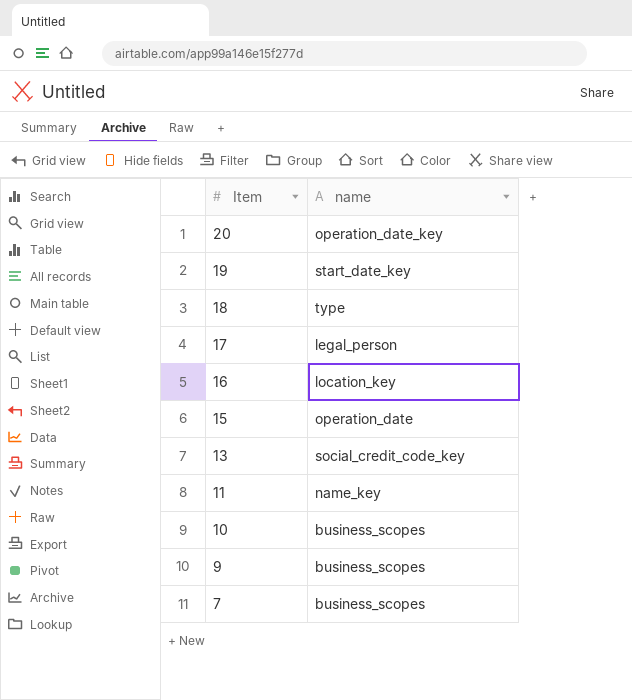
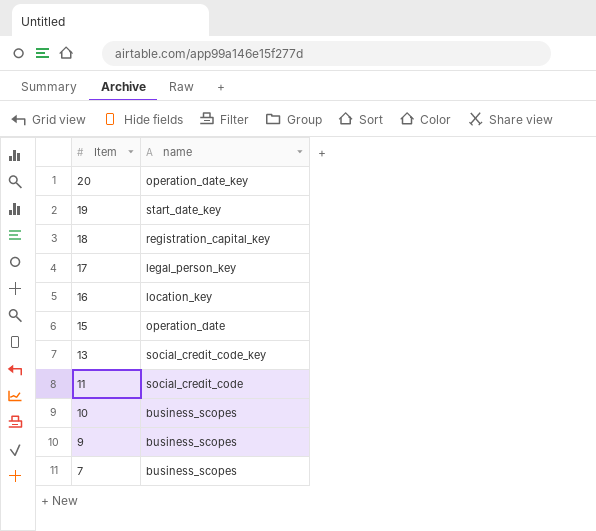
18 | name: type -> registration_capital_key
17 | name: legal_person -> legal_person_key
11 | name: name_key -> social_credit_code

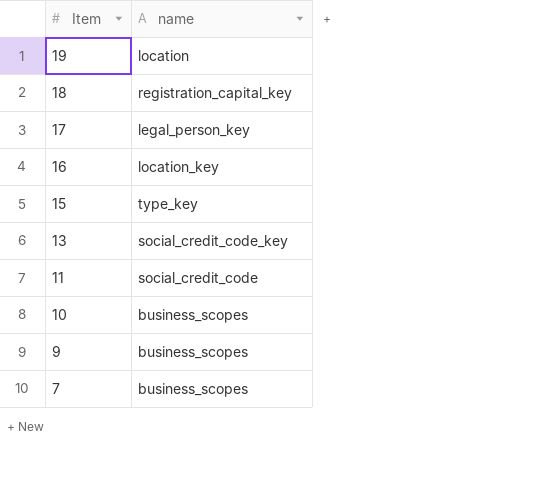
row 20: operation_date_key -> none
19 | name: start_date_key -> location
15 | name: operation_date -> type_key

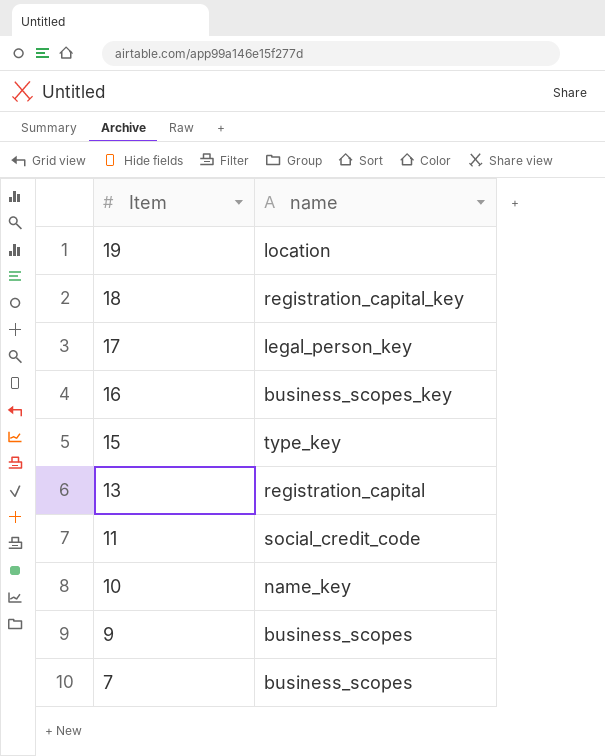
16 | name: location_key -> business_scopes_key
13 | name: social_credit_code_key -> registration_capital
10 | name: business_scopes -> name_key

